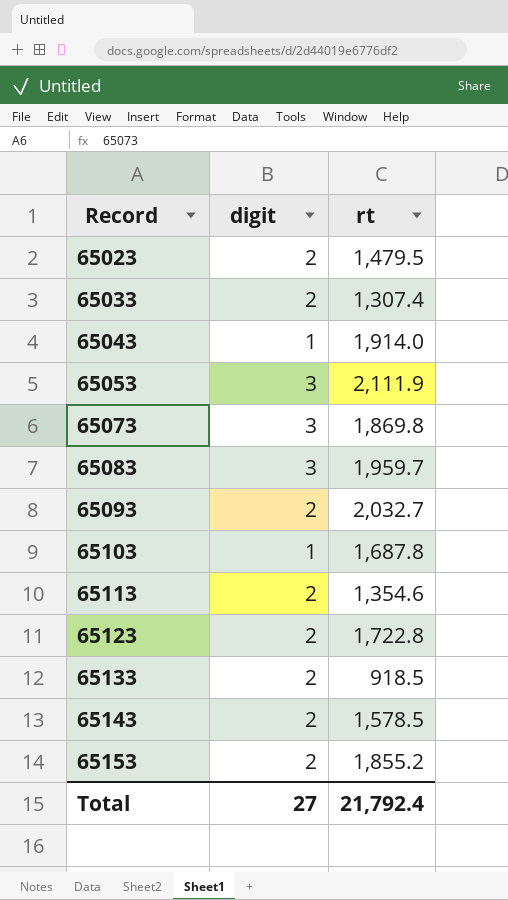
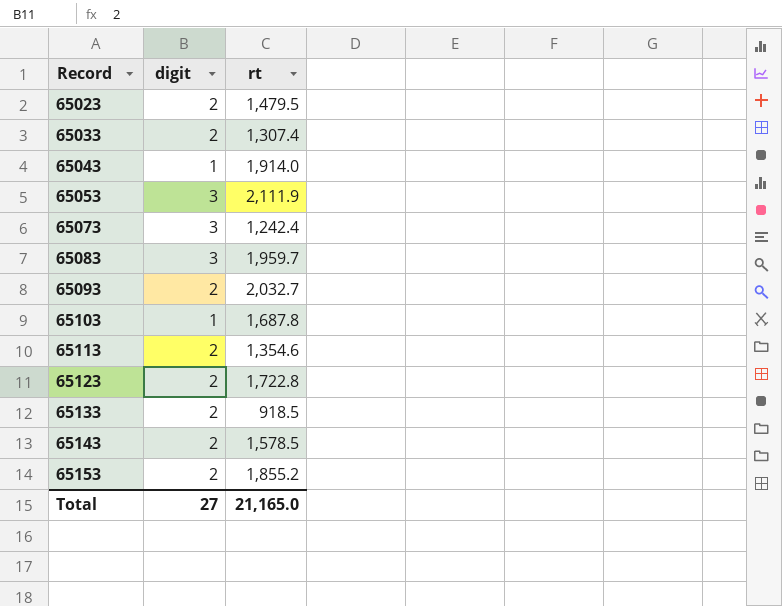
65073 | rt: 1,869.8 -> 1,242.4
Total | rt: 21,792.4 -> 21,165.0

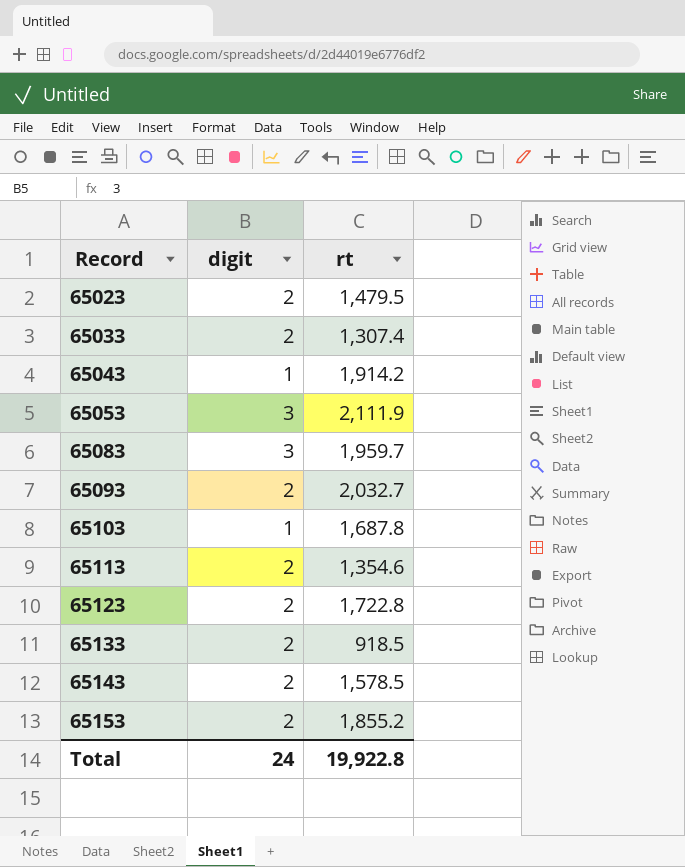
row 65073: 3 | 1,242.4 -> none
65043 | rt: 1,914.0 -> 1,914.2
Total | digit: 27 -> 24
Total | rt: 21,165.0 -> 19,922.8

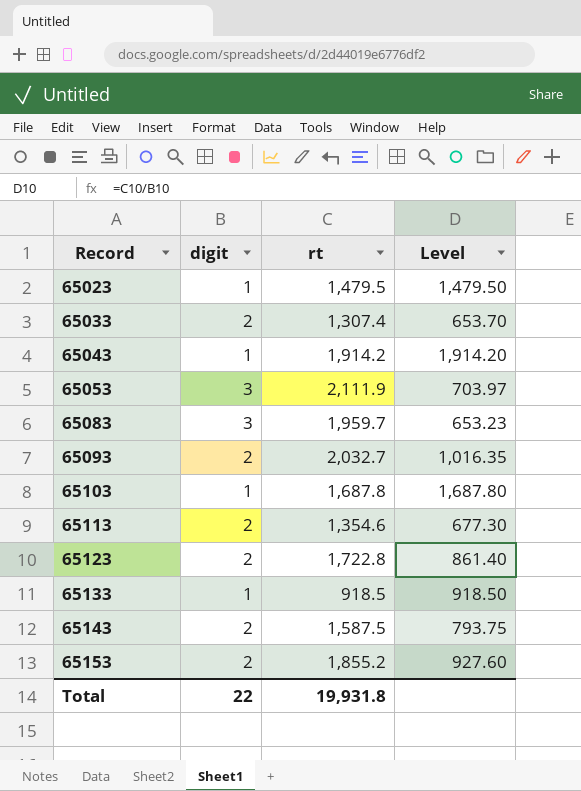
column Level | formula: none -> [rt] / [digit]
65023 | digit: 2 -> 1
65133 | digit: 2 -> 1
65143 | rt: 1,578.5 -> 1,587.5
Total | digit: 24 -> 22
Total | rt: 19,922.8 -> 19,931.8

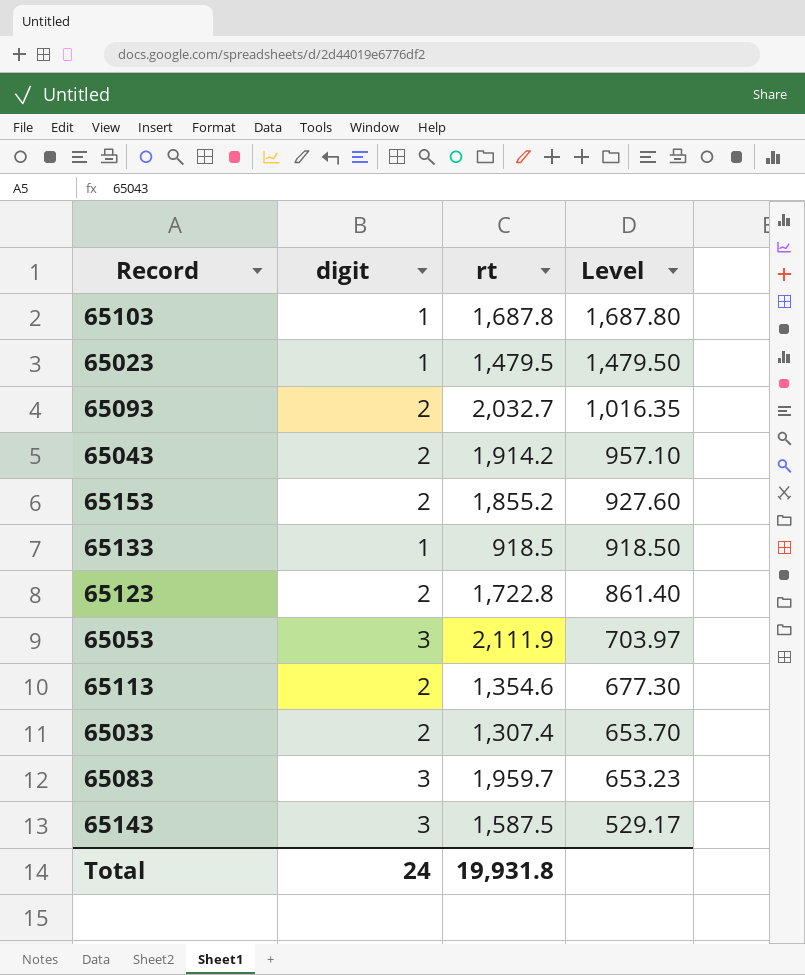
row order: Record ascending -> Level descending
65043 | digit: 1 -> 2
65043 | Level: 1,914.20 -> 957.10
65143 | digit: 2 -> 3
65143 | Level: 793.75 -> 529.17
Total | digit: 22 -> 24

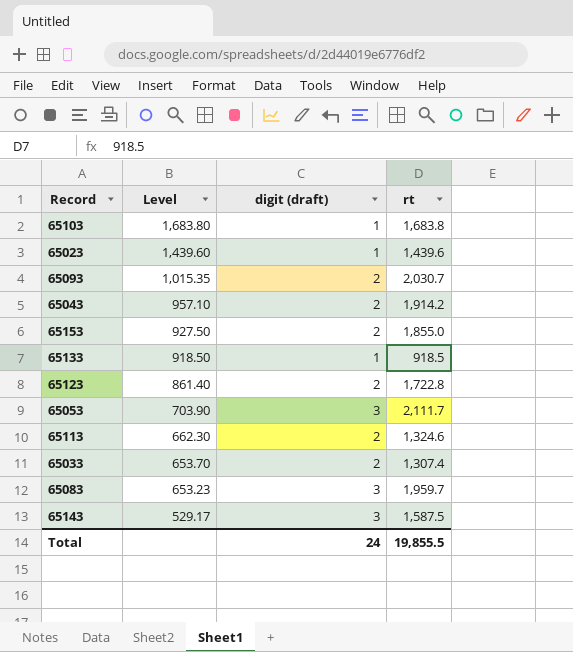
column Level | position: 4 -> 2
column name: digit -> digit (draft)
65103 | Level: 1,687.80 -> 1,683.80
65103 | rt: 1,687.8 -> 1,683.8
65023 | Level: 1,479.50 -> 1,439.60
65023 | rt: 1,479.5 -> 1,439.6
65093 | Level: 1,016.35 -> 1,015.35
65093 | rt: 2,032.7 -> 2,030.7
65153 | Level: 927.60 -> 927.50
65153 | rt: 1,855.2 -> 1,855.0
65053 | Level: 703.97 -> 703.90
65053 | rt: 2,111.9 -> 2,111.7
65113 | Level: 677.30 -> 662.30
65113 | rt: 1,354.6 -> 1,324.6
Total | rt: 19,931.8 -> 19,855.5

